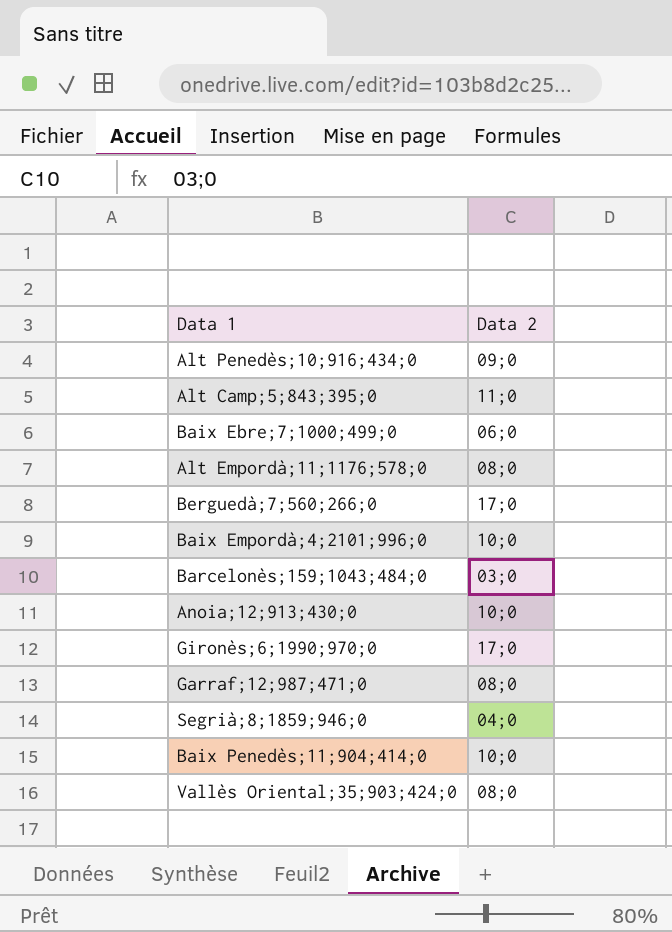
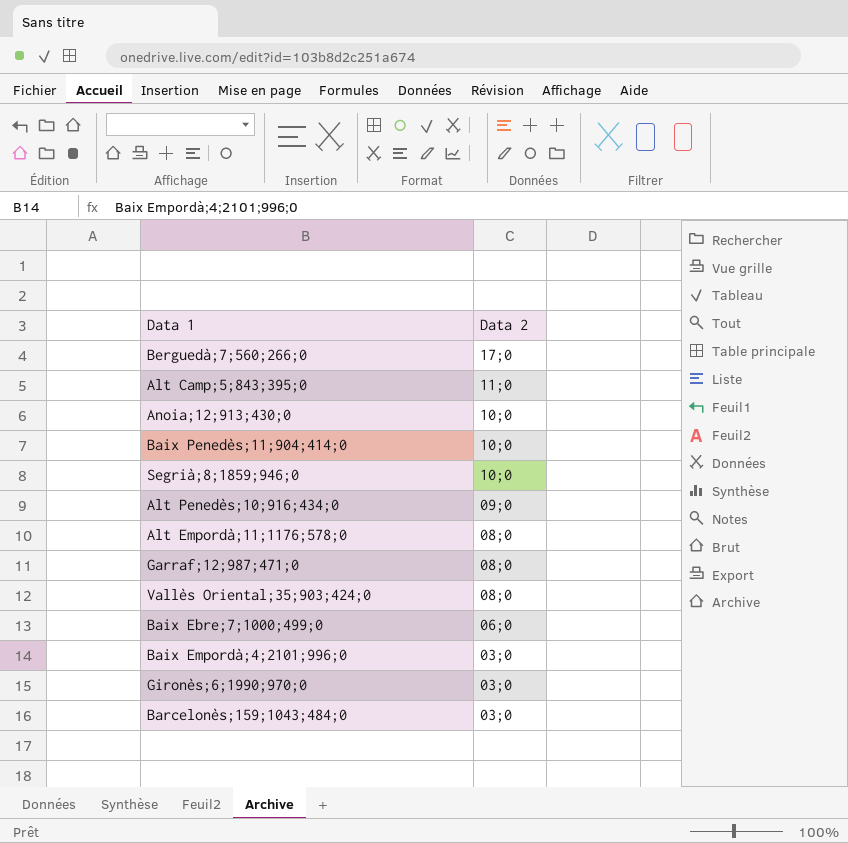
row order: none -> Data 2 descending
Segrià;8;1859;946;0 | Data 2: 04;0 -> 10;0
Baix Empordà;4;2101;996;0 | Data 2: 10;0 -> 03;0
Gironès;6;1990;970;0 | Data 2: 17;0 -> 03;0

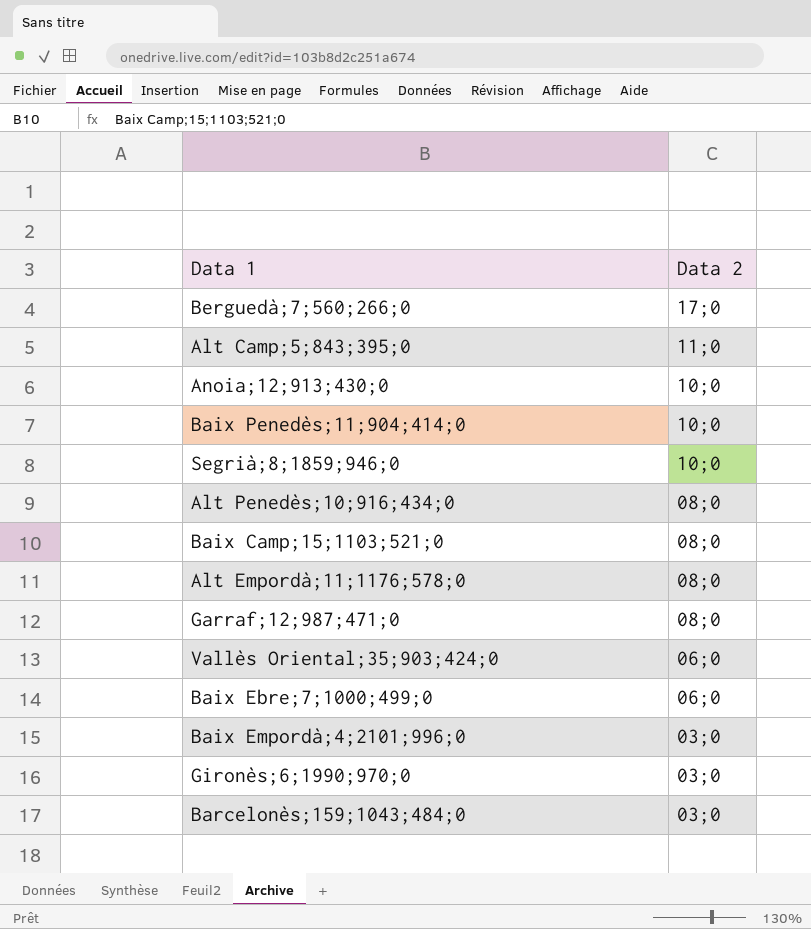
Alt Penedès;10;916;434;0 | Data 2: 09;0 -> 08;0
row Baix Camp;15;1103;521;0: none -> 08;0
Vallès Oriental;35;903;424;0 | Data 2: 08;0 -> 06;0

